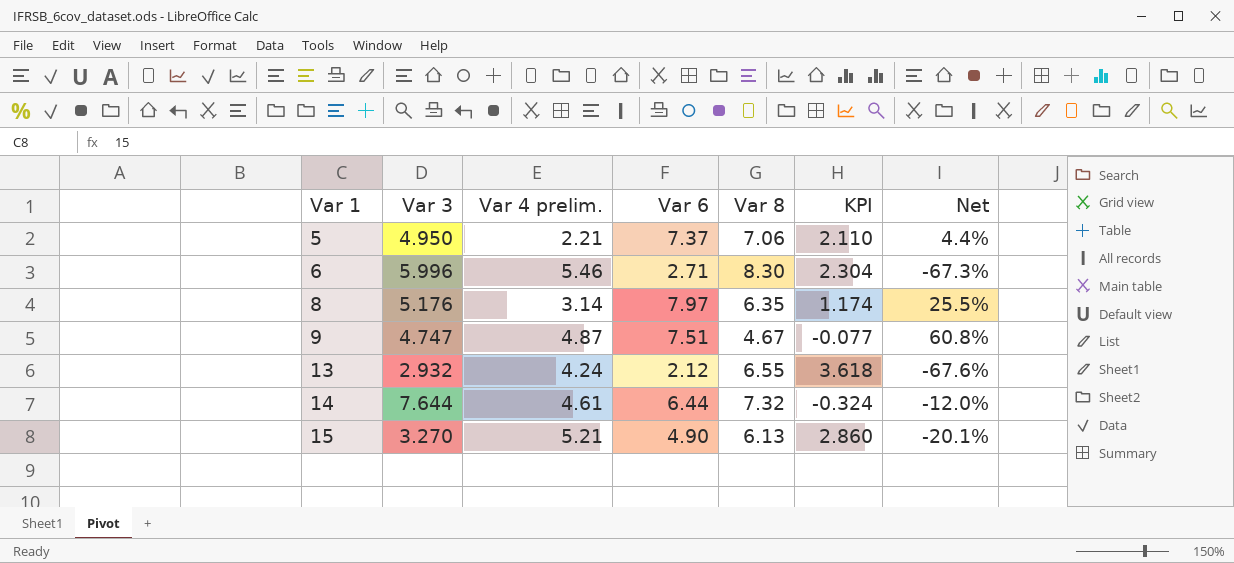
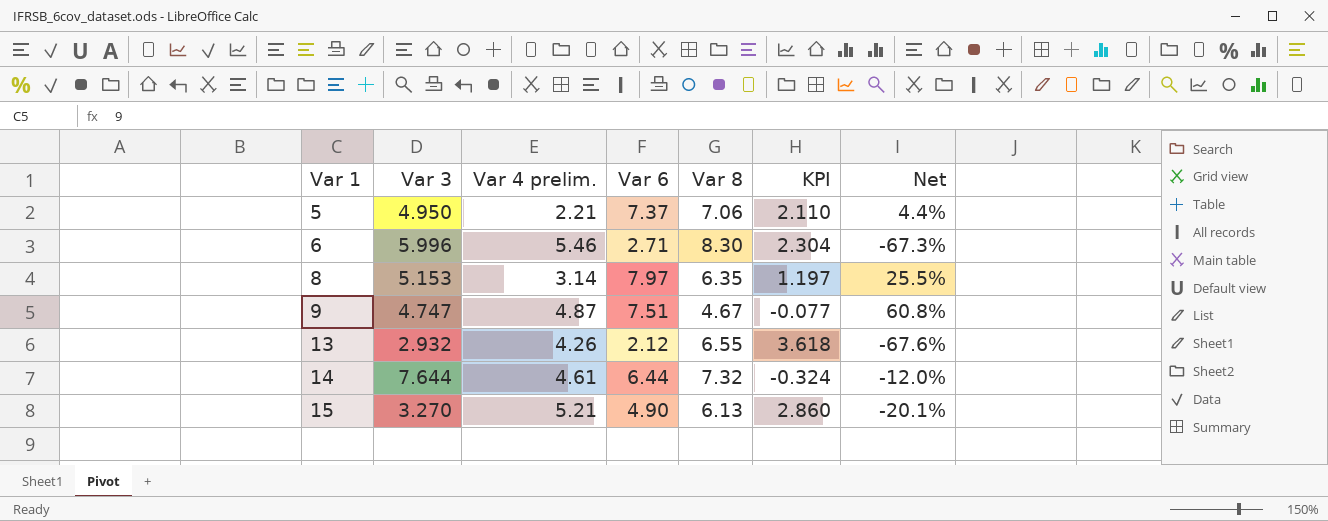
8 | Var 3: 5.176 -> 5.153
8 | KPI: 1.174 -> 1.197
13 | Var 4 prelim.: 4.24 -> 4.26

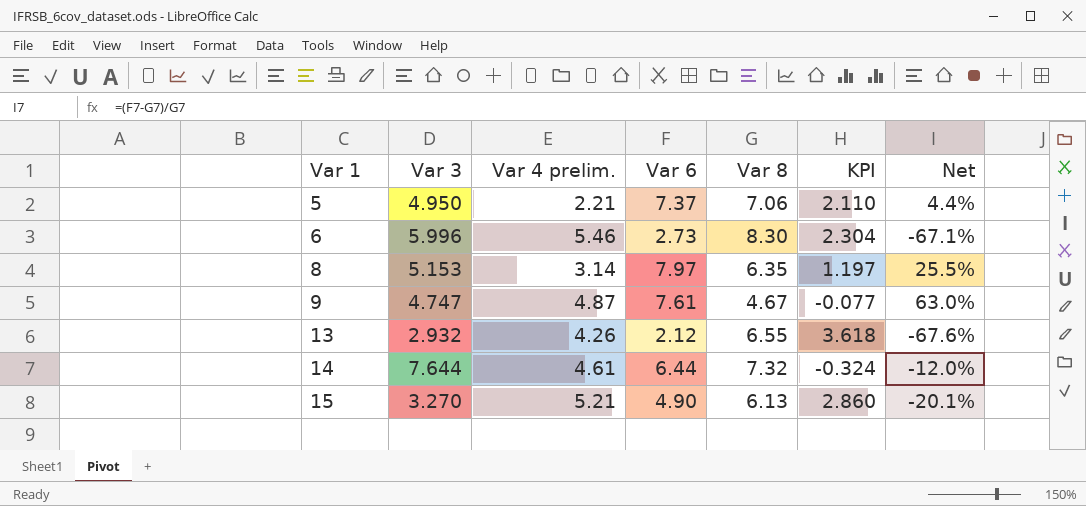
6 | Var 6: 2.71 -> 2.73
6 | Net: -67.3% -> -67.1%
9 | Var 6: 7.51 -> 7.61
9 | Net: 60.8% -> 63.0%

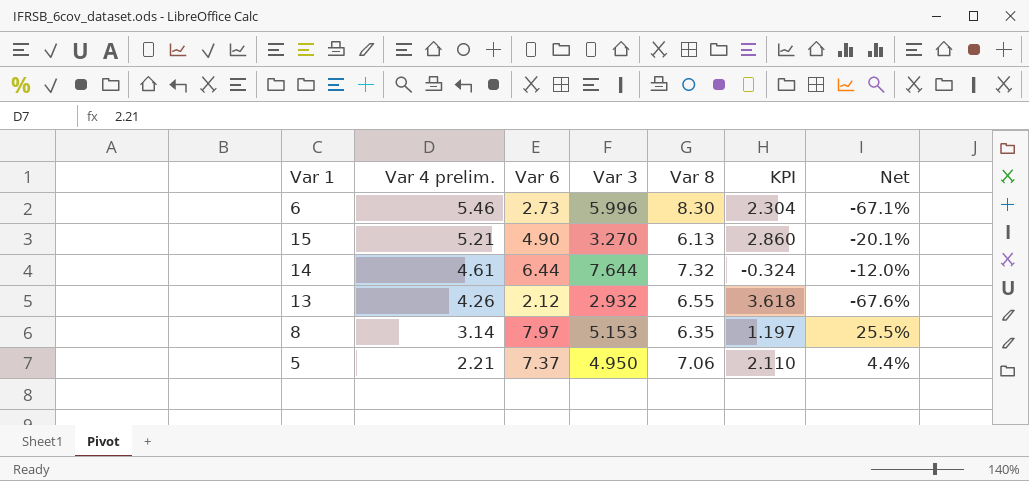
row order: Var 1 ascending -> Var 4 prelim. descending
column Var 3 | position: 2 -> 4
row 9: 4.747 | 4.87 | 7.61 | 4.67 | -0.077 | 63.0% -> none

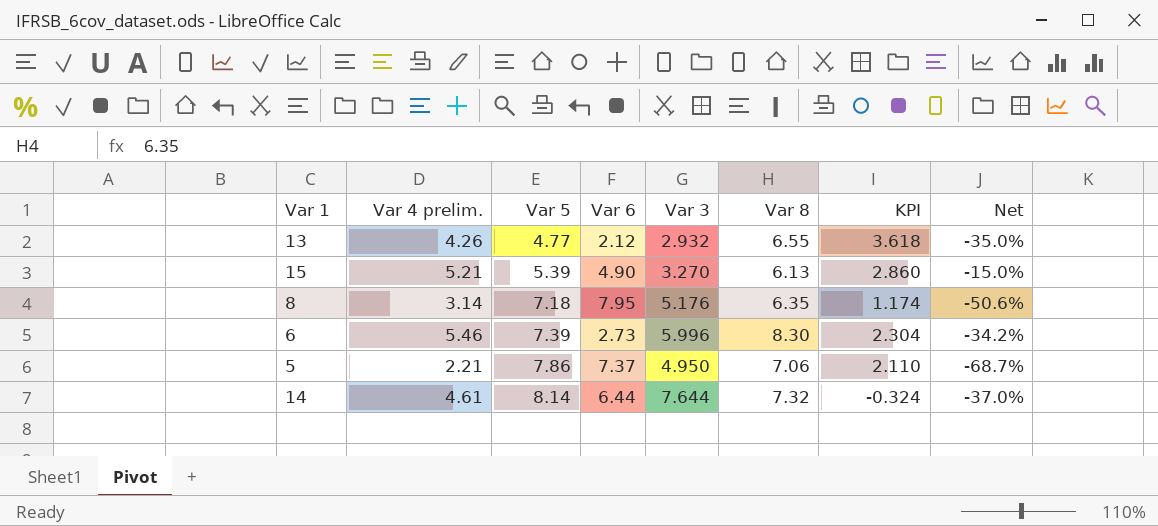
row order: Var 4 prelim. descending -> Var 5 ascending
column Var 5 | position: none -> 3
column Net | formula: ([Var 6] - [Var 8]) / [Var 8] -> ([Var 4 prelim.] - [Var 8]) / [Var 8]
8 | Var 6: 7.97 -> 7.95
8 | Var 3: 5.153 -> 5.176
8 | KPI: 1.197 -> 1.174

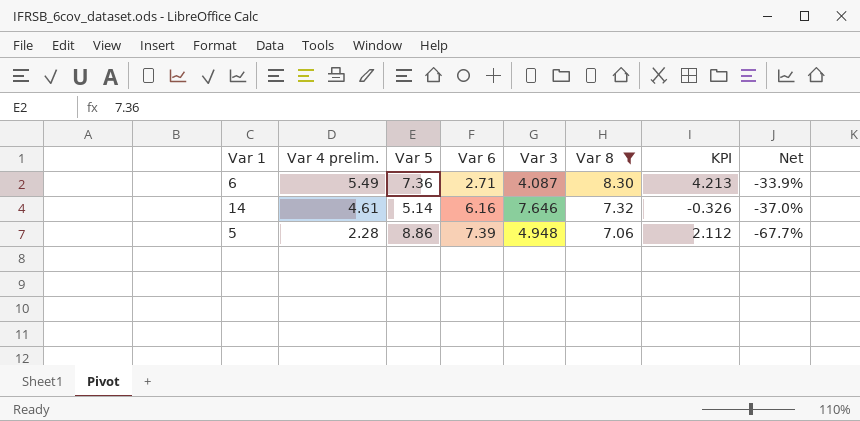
filter: none -> Var 8 >= 7.06
row order: Var 5 ascending -> Var 4 prelim. descending
6 | Var 4 prelim.: 5.46 -> 5.49
6 | Var 5: 7.39 -> 7.36
6 | Var 6: 2.73 -> 2.71
6 | Var 3: 5.996 -> 4.087
6 | KPI: 2.304 -> 4.213
6 | Net: -34.2% -> -33.9%
14 | Var 5: 8.14 -> 5.14
14 | Var 6: 6.44 -> 6.16
14 | Var 3: 7.644 -> 7.646
14 | KPI: -0.324 -> -0.326
5 | Var 4 prelim.: 2.21 -> 2.28
5 | Var 5: 7.86 -> 8.86
5 | Var 6: 7.37 -> 7.39
5 | Var 3: 4.950 -> 4.948
5 | KPI: 2.110 -> 2.112
5 | Net: -68.7% -> -67.7%

